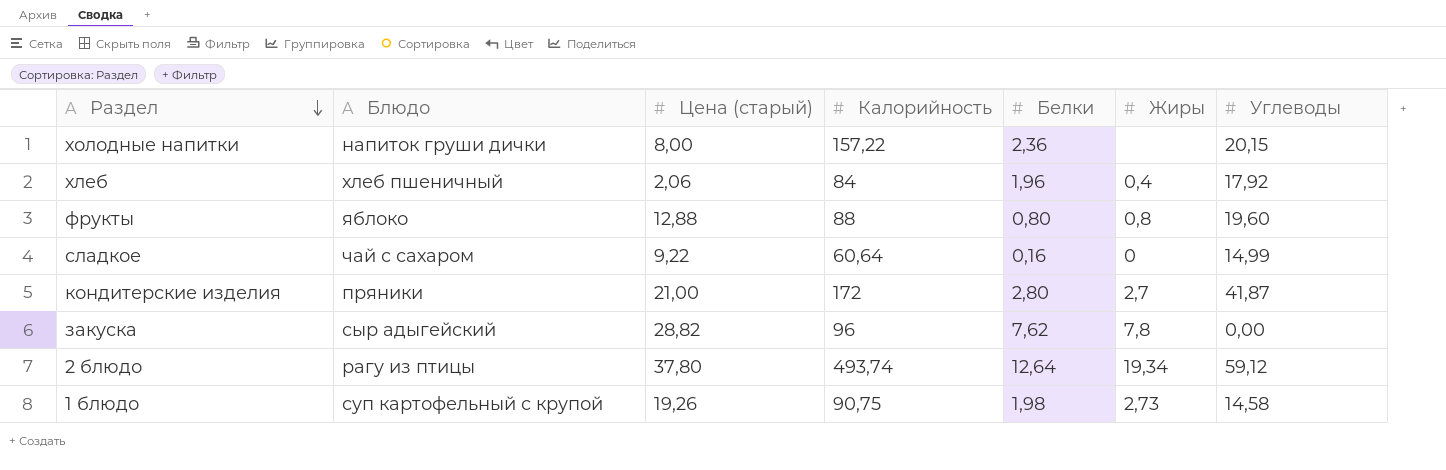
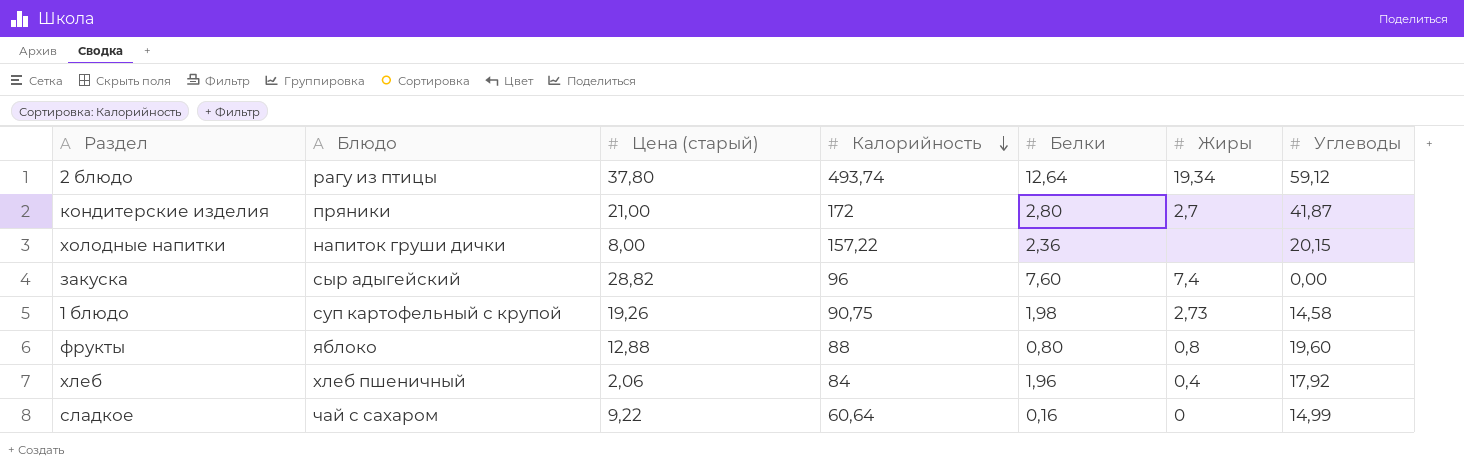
row order: Раздел descending -> Калорийность descending
закуска | Белки: 7,62 -> 7,60
закуска | Жиры: 7,8 -> 7,4

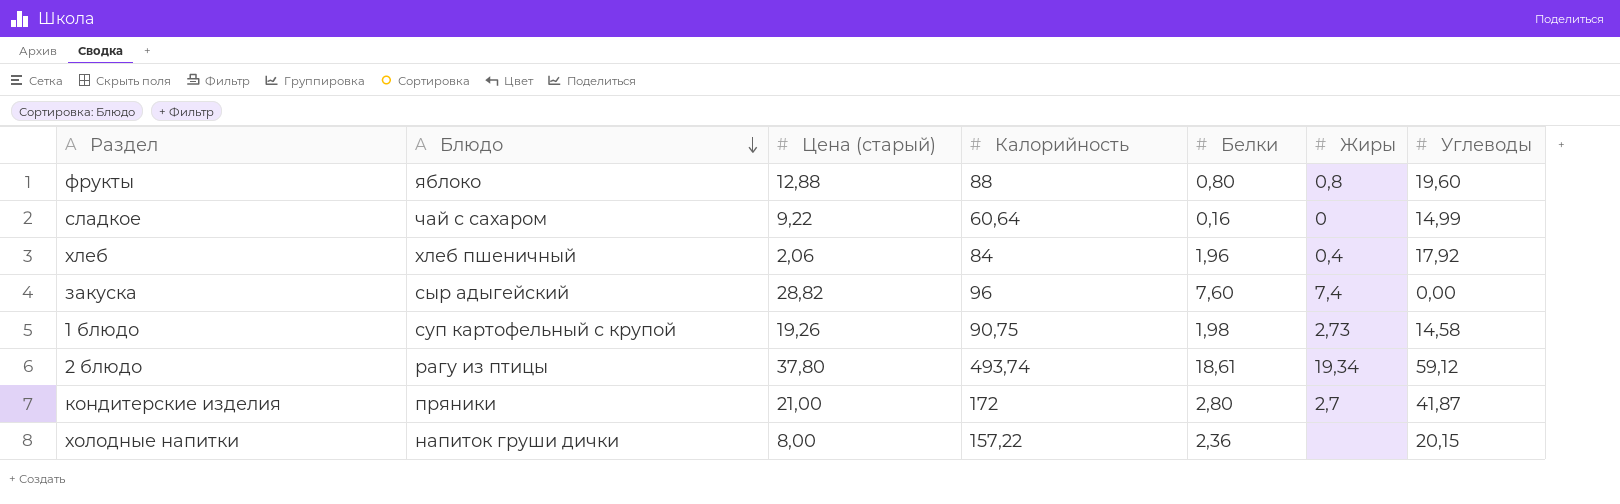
row order: Калорийность descending -> Блюдо descending
2 блюдо | Белки: 12,64 -> 18,61

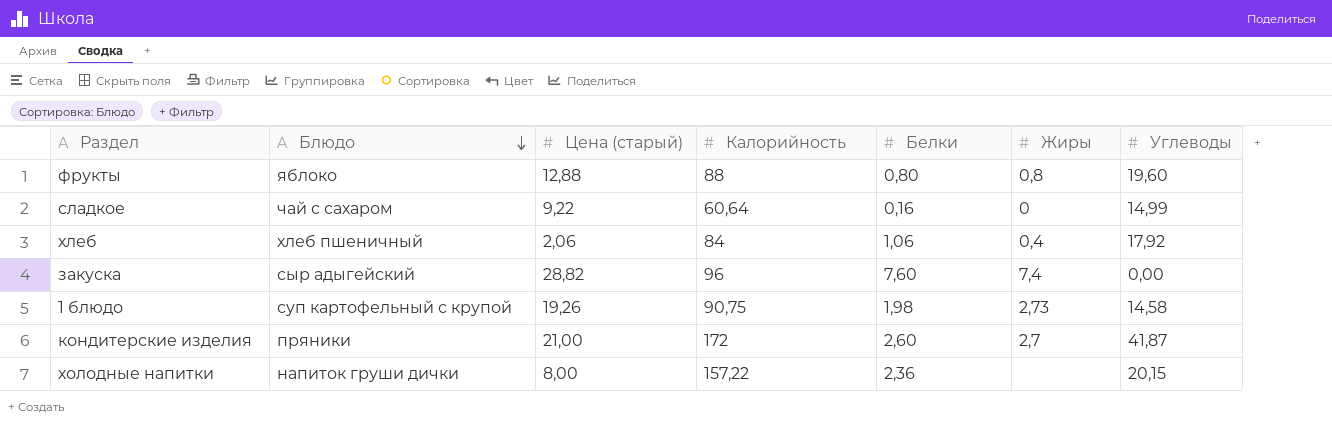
row 2 блюдо: рагу из птицы | 37,80 | 493,74 | 18,61 | 19,34 | 59,12 -> none
хлеб | Белки: 1,96 -> 1,06
кондитерские изделия | Белки: 2,80 -> 2,60

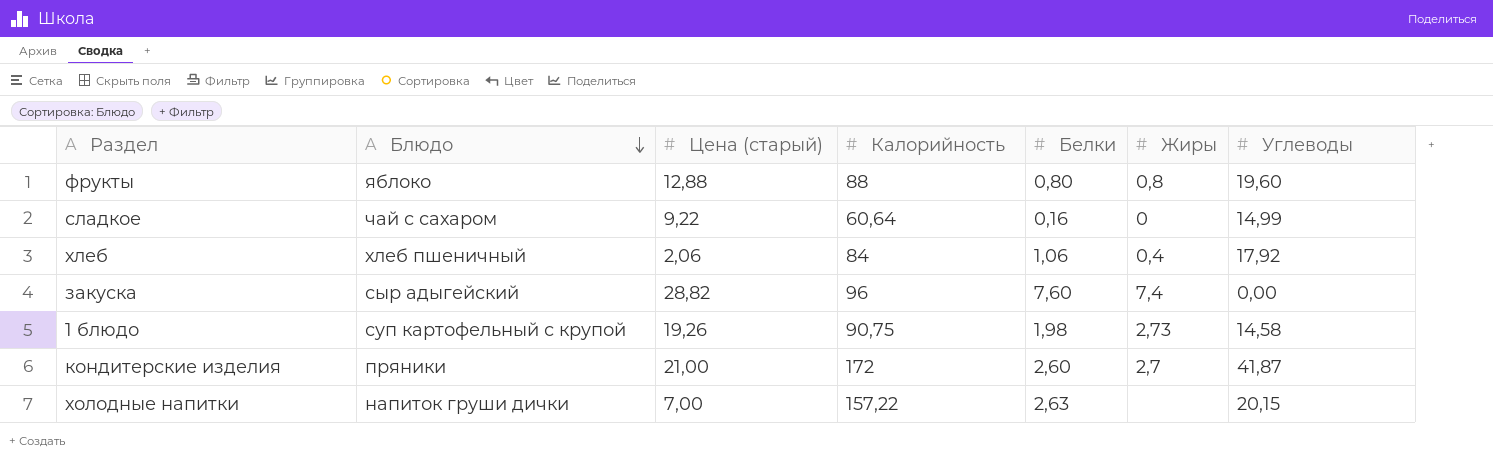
холодные напитки | Цена (старый): 8,00 -> 7,00
холодные напитки | Белки: 2,36 -> 2,63

